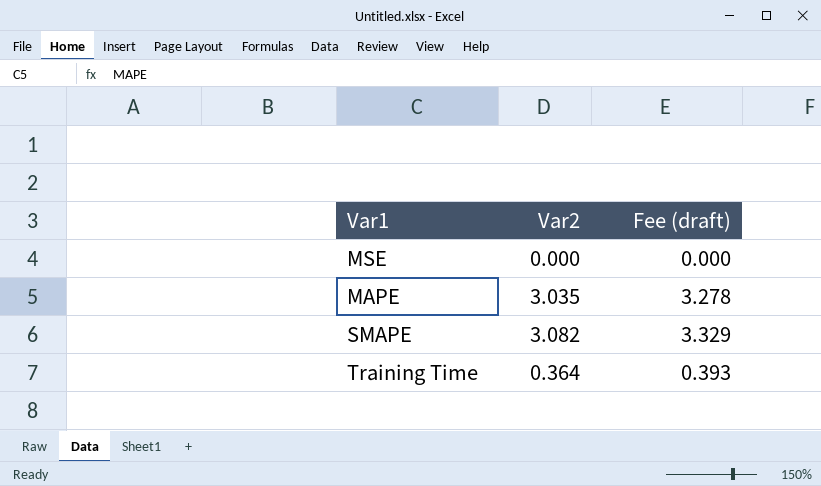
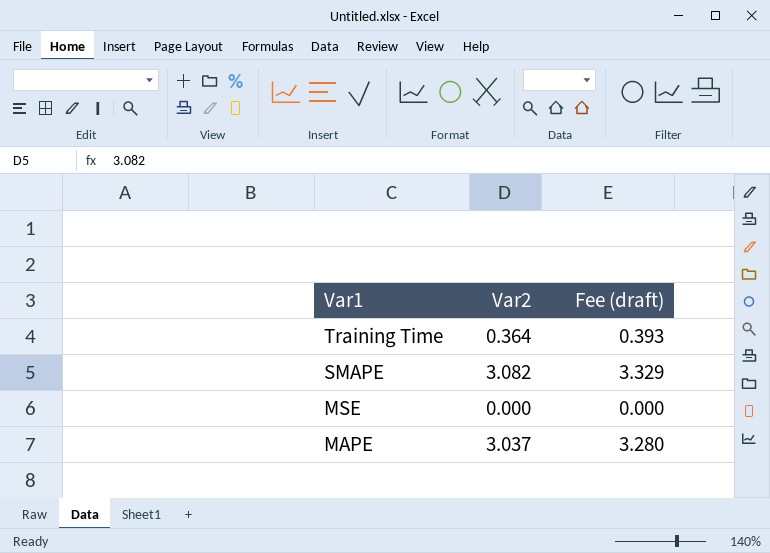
row order: none -> Var1 descending
MAPE | Var2: 3.035 -> 3.037
MAPE | Fee (draft): 3.278 -> 3.280

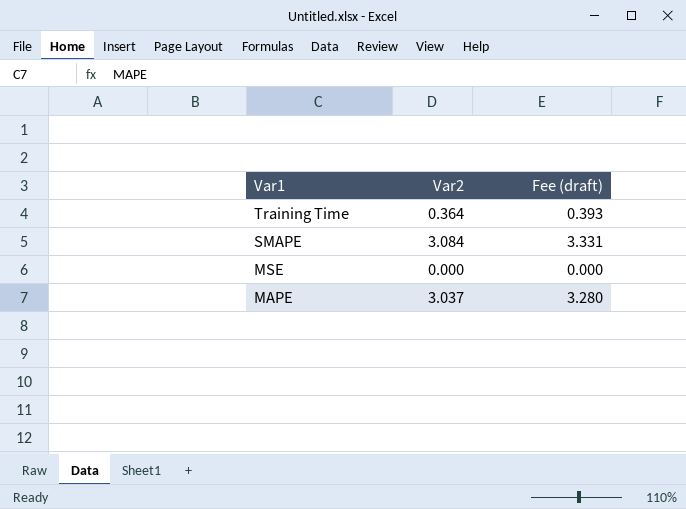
SMAPE | Var2: 3.082 -> 3.084
SMAPE | Fee (draft): 3.329 -> 3.331

